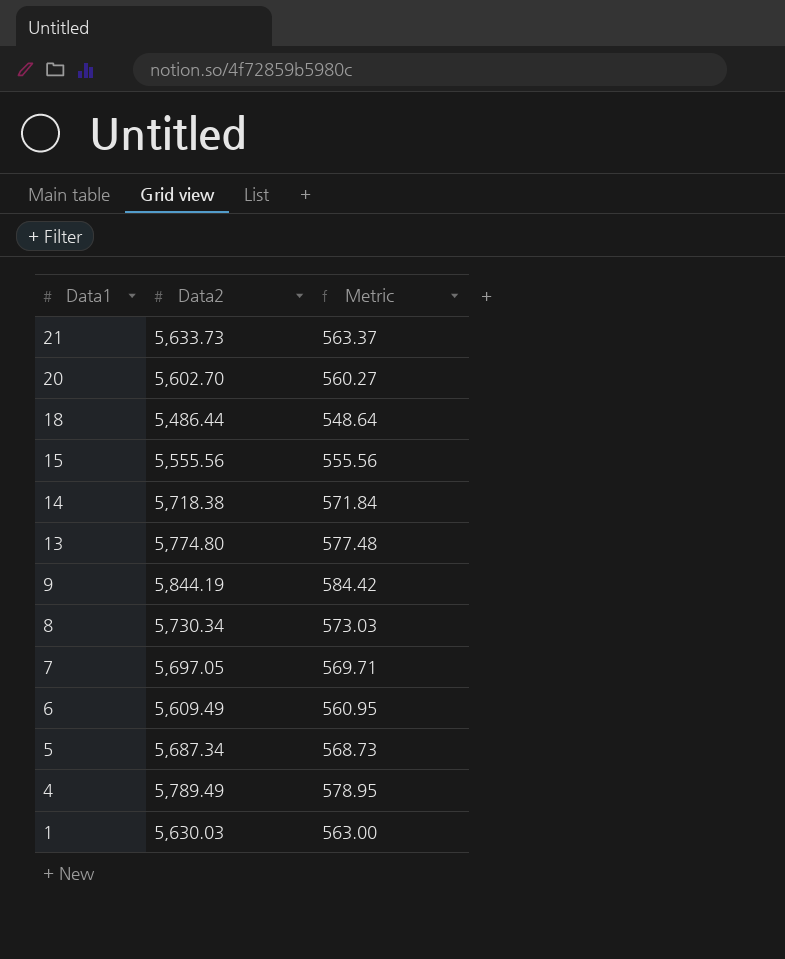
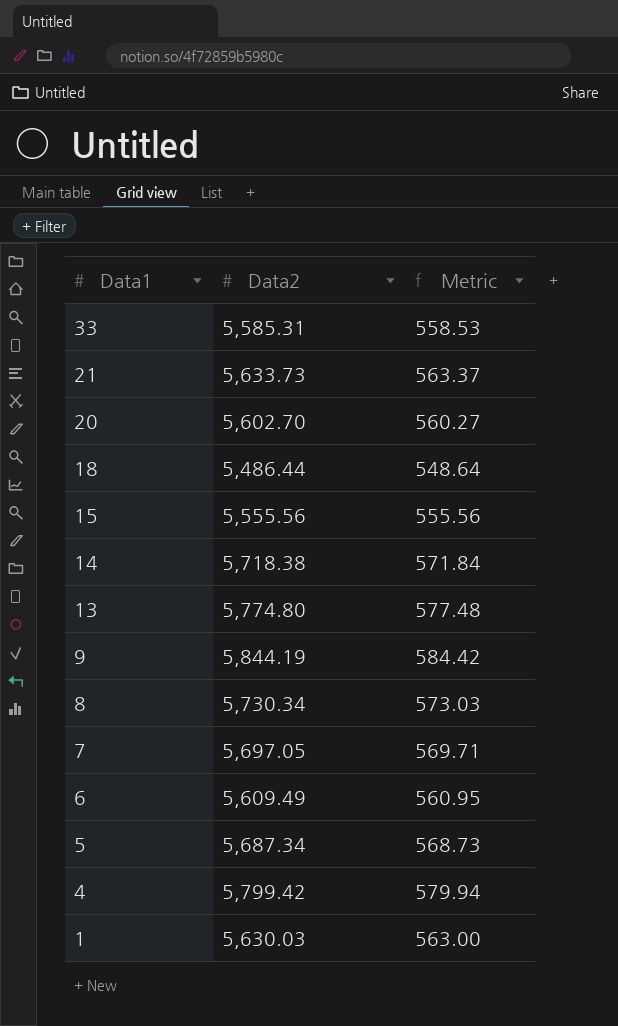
row 33: none -> 5,585.31 | 558.53
4 | Data2: 5,789.49 -> 5,799.42
4 | Metric: 578.95 -> 579.94

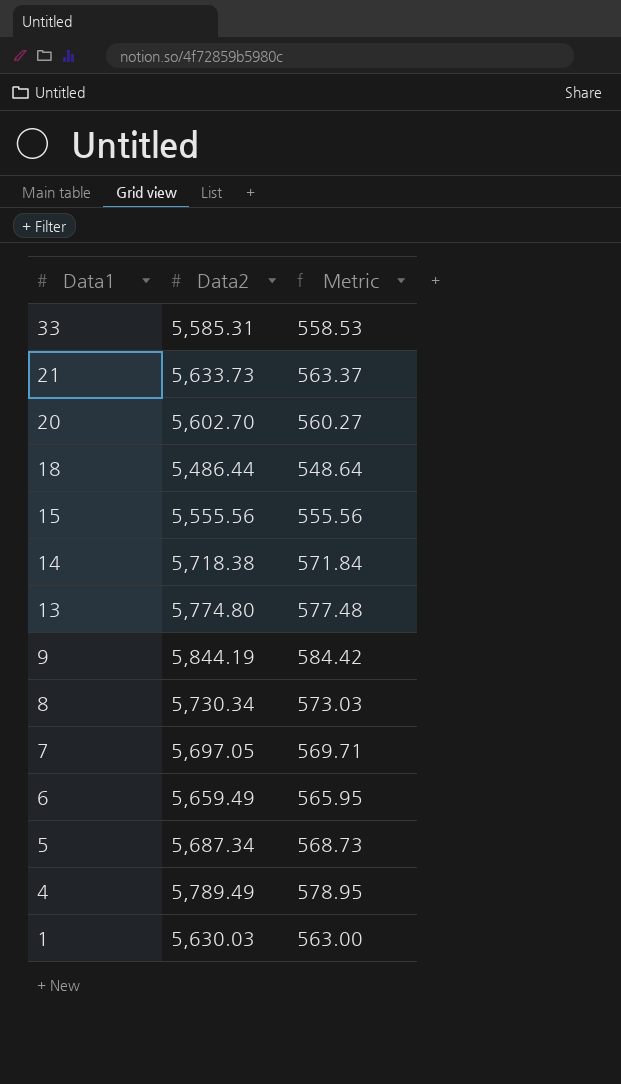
6 | Data2: 5,609.49 -> 5,659.49
6 | Metric: 560.95 -> 565.95
4 | Data2: 5,799.42 -> 5,789.49
4 | Metric: 579.94 -> 578.95

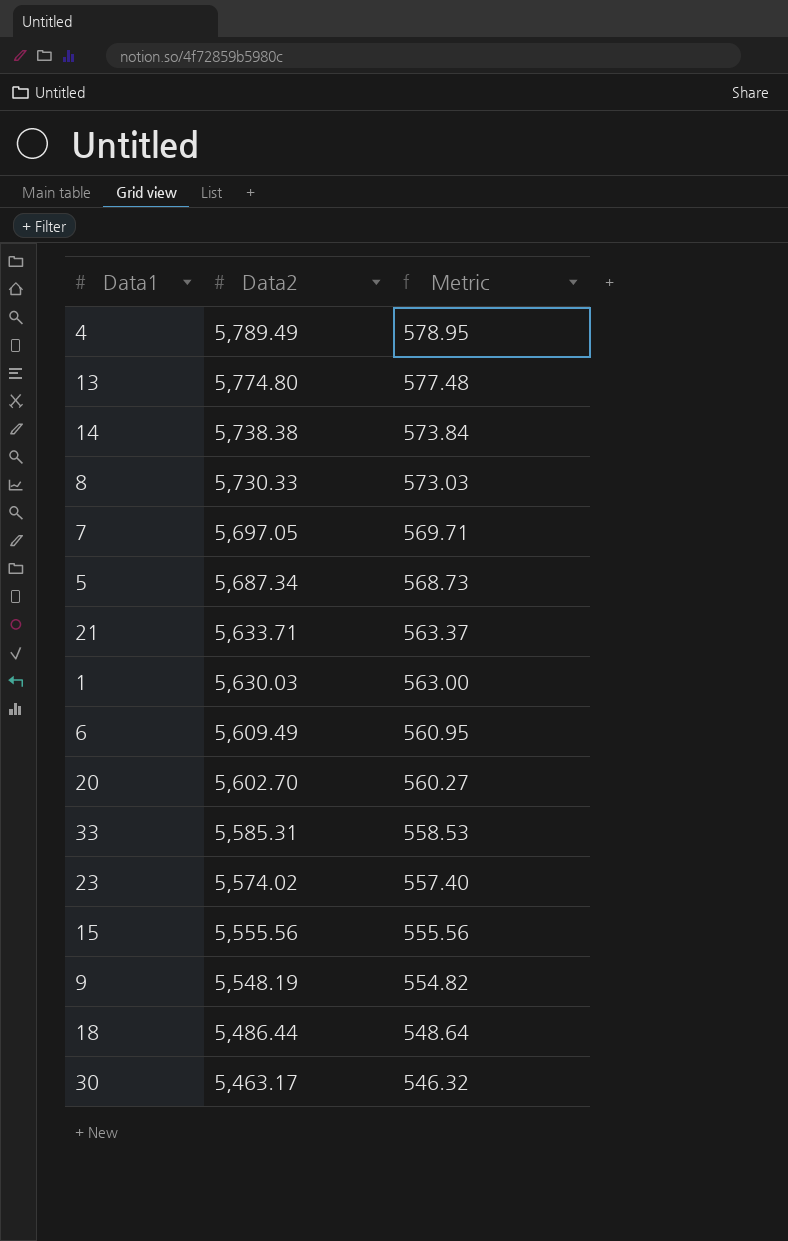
row order: Data1 descending -> Data2 descending
14 | Data2: 5,718.38 -> 5,738.38
14 | Metric: 571.84 -> 573.84
8 | Data2: 5,730.34 -> 5,730.33
21 | Data2: 5,633.73 -> 5,633.71
6 | Data2: 5,659.49 -> 5,609.49
6 | Metric: 565.95 -> 560.95
row 23: none -> 5,574.02 | 557.40
9 | Data2: 5,844.19 -> 5,548.19
9 | Metric: 584.42 -> 554.82
row 30: none -> 5,463.17 | 546.32

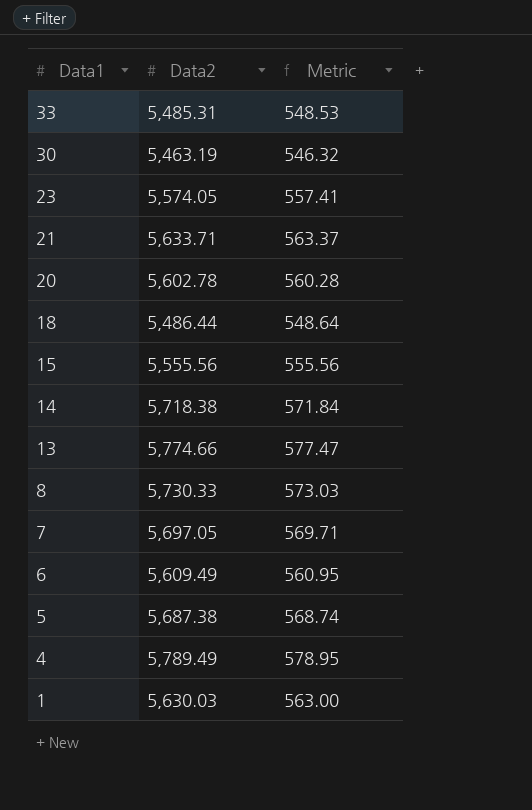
row order: Data2 descending -> Data1 descending
row 9: 5,548.19 | 554.82 -> none
33 | Data2: 5,585.31 -> 5,485.31
33 | Metric: 558.53 -> 548.53
30 | Data2: 5,463.17 -> 5,463.19
23 | Data2: 5,574.02 -> 5,574.05
23 | Metric: 557.40 -> 557.41
20 | Data2: 5,602.70 -> 5,602.78
20 | Metric: 560.27 -> 560.28
14 | Data2: 5,738.38 -> 5,718.38
14 | Metric: 573.84 -> 571.84
13 | Data2: 5,774.80 -> 5,774.66
13 | Metric: 577.48 -> 577.47
5 | Data2: 5,687.34 -> 5,687.38
5 | Metric: 568.73 -> 568.74

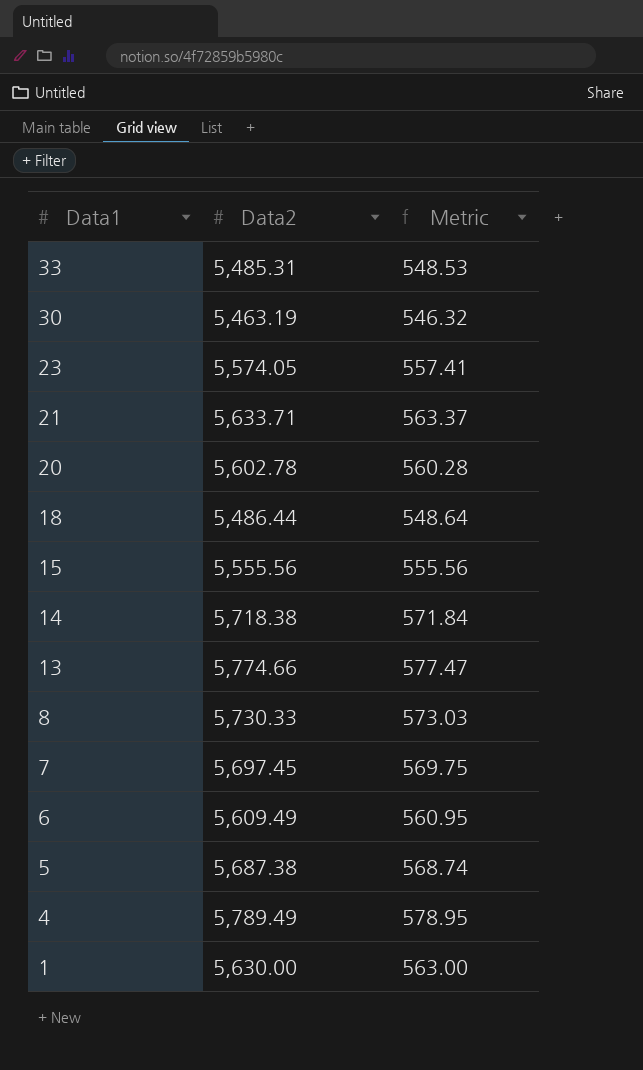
7 | Data2: 5,697.05 -> 5,697.45
7 | Metric: 569.71 -> 569.75
1 | Data2: 5,630.03 -> 5,630.00

